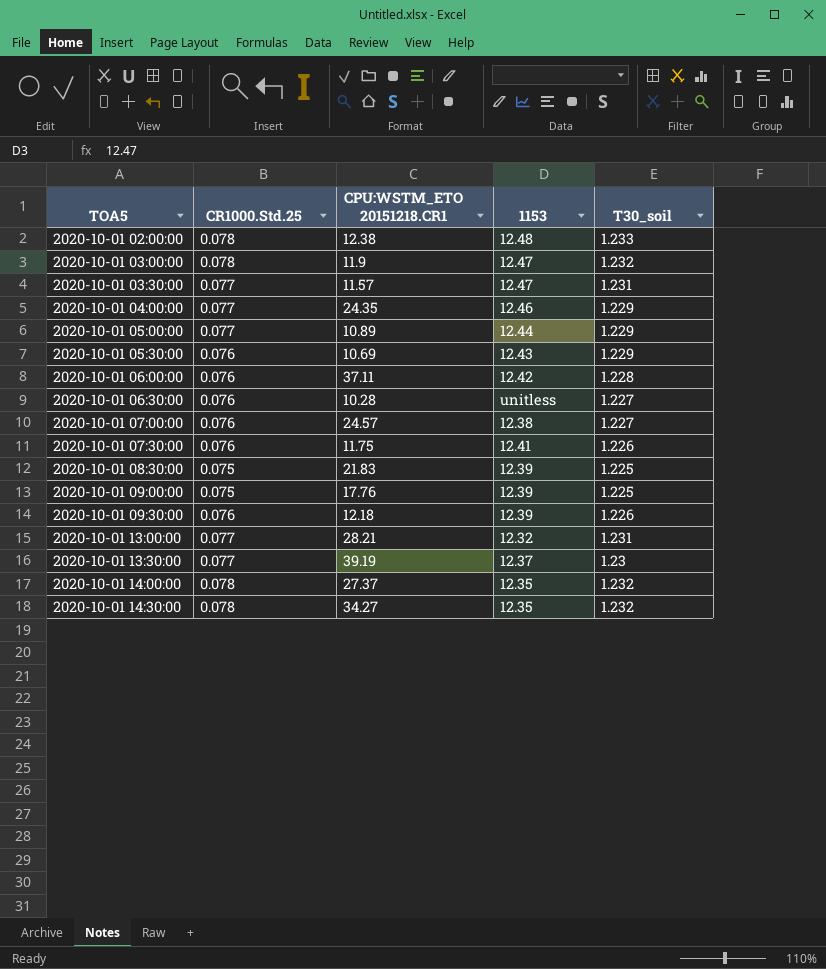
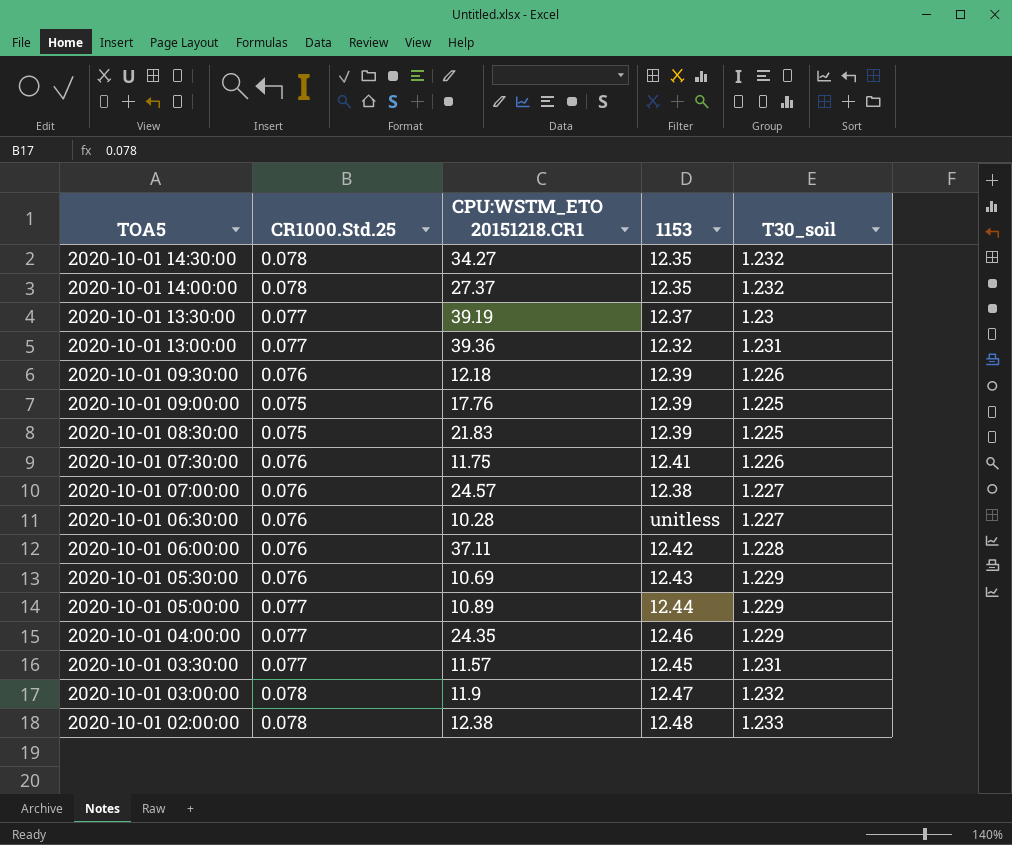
row order: TOA5 ascending -> TOA5 descending
2020-10-01 13:00:00 | CPU:WSTM_ETO 20151218.CR1: 28.21 -> 39.36
2020-10-01 03:30:00 | 1153: 12.47 -> 12.45

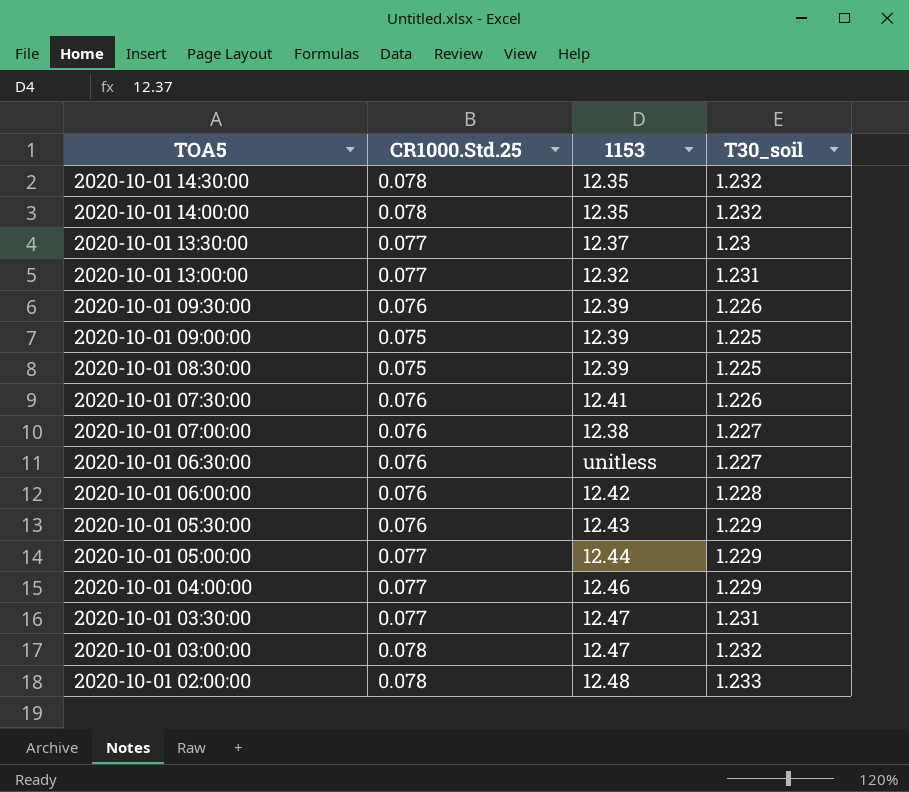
column CPU:WSTM_ETO 20151218.CR1 | position: 3 -> none
2020-10-01 03:30:00 | 1153: 12.45 -> 12.47

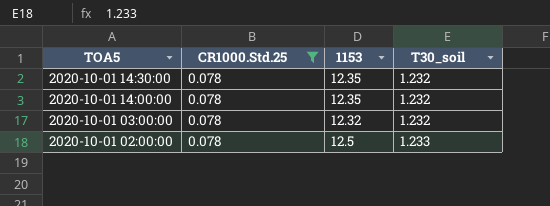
filter: none -> CR1000.Std.25 = 0.078
2020-10-01 03:00:00 | 1153: 12.47 -> 12.32
2020-10-01 02:00:00 | 1153: 12.48 -> 12.5

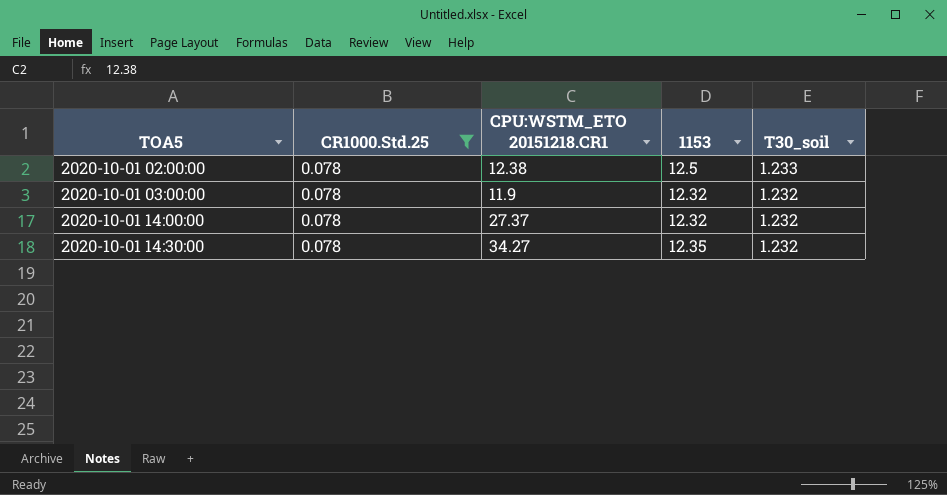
row order: TOA5 descending -> TOA5 ascending
column CPU:WSTM_ETO 20151218.CR1 | position: none -> 3
2020-10-01 14:00:00 | 1153: 12.35 -> 12.32

